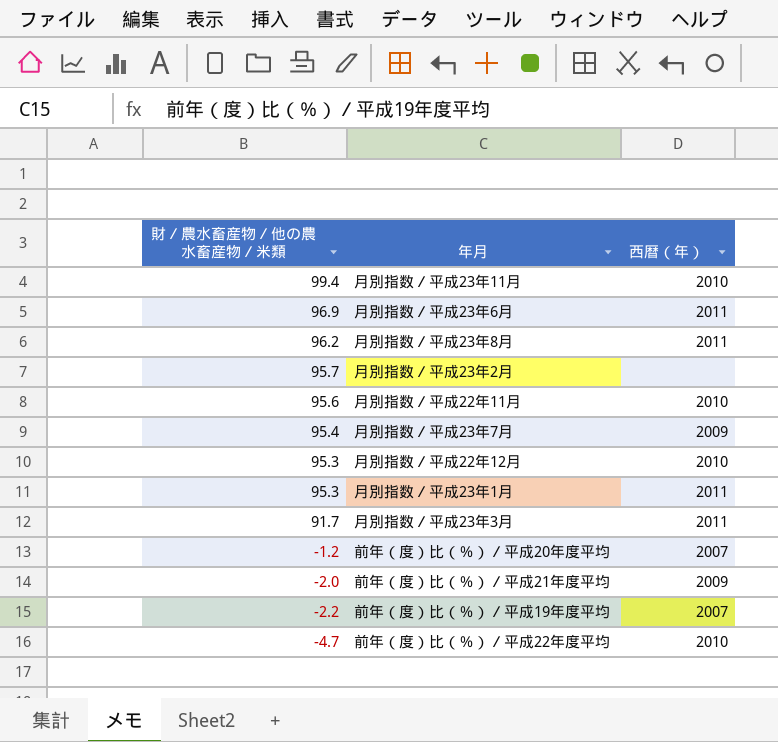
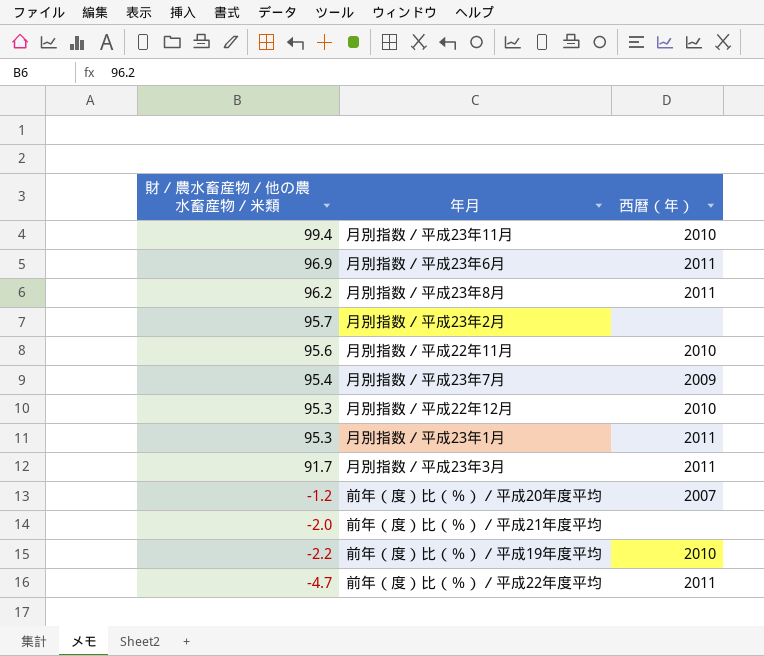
前年（度）比（％）／平成21年度平均 | 西暦（年）: 2009 -> none
前年（度）比（％）／平成19年度平均 | 西暦（年）: 2007 -> 2010
前年（度）比（％）／平成22年度平均 | 西暦（年）: 2010 -> 2011

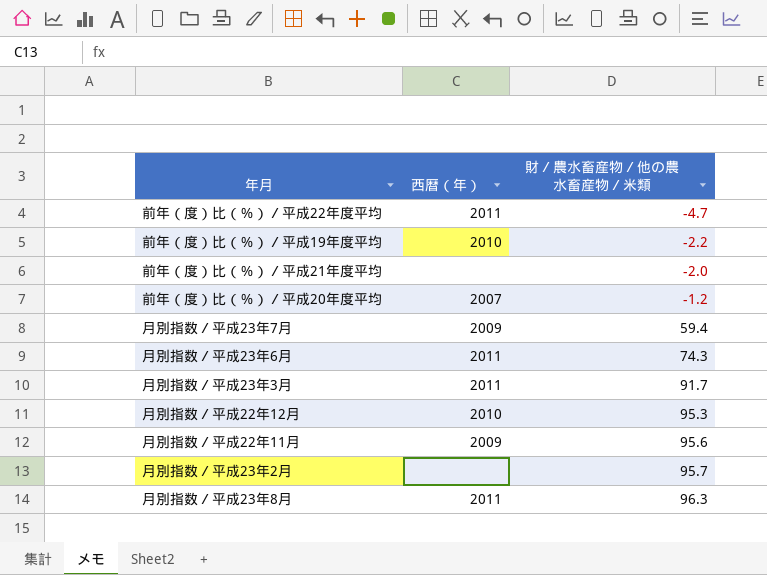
row order: 財／農水畜産物／他の農水畜産物／米類 descending -> 財／農水畜産物／他の農水畜産物／米類 ascending
column 財／農水畜産物／他の農水畜産物／米類 | position: 1 -> 3
row 月別指数／平成23年11月: 99.4 | 2010 -> none
row 月別指数／平成23年1月: 95.3 | 2011 -> none
月別指数／平成23年7月 | 財／農水畜産物／他の農水畜産物／米類: 95.4 -> 59.4
月別指数／平成23年6月 | 財／農水畜産物／他の農水畜産物／米類: 96.9 -> 74.3
月別指数／平成22年11月 | 西暦（年）: 2010 -> 2009
月別指数／平成23年8月 | 財／農水畜産物／他の農水畜産物／米類: 96.2 -> 96.3

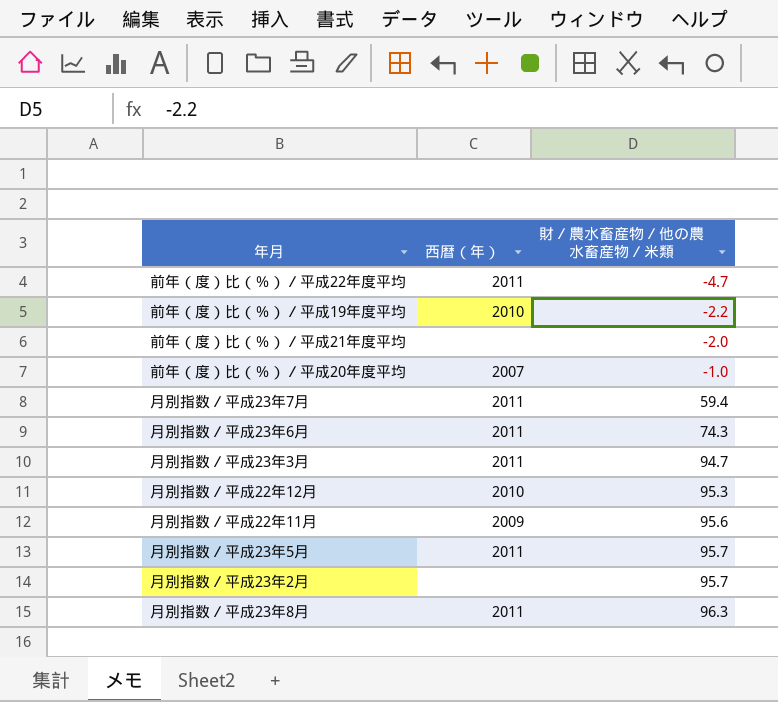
前年（度）比（％）／平成20年度平均 | 財／農水畜産物／他の農水畜産物／米類: -1.2 -> -1.0
月別指数／平成23年7月 | 西暦（年）: 2009 -> 2011
月別指数／平成23年3月 | 財／農水畜産物／他の農水畜産物／米類: 91.7 -> 94.7
row 月別指数／平成23年5月: none -> 2011 | 95.7

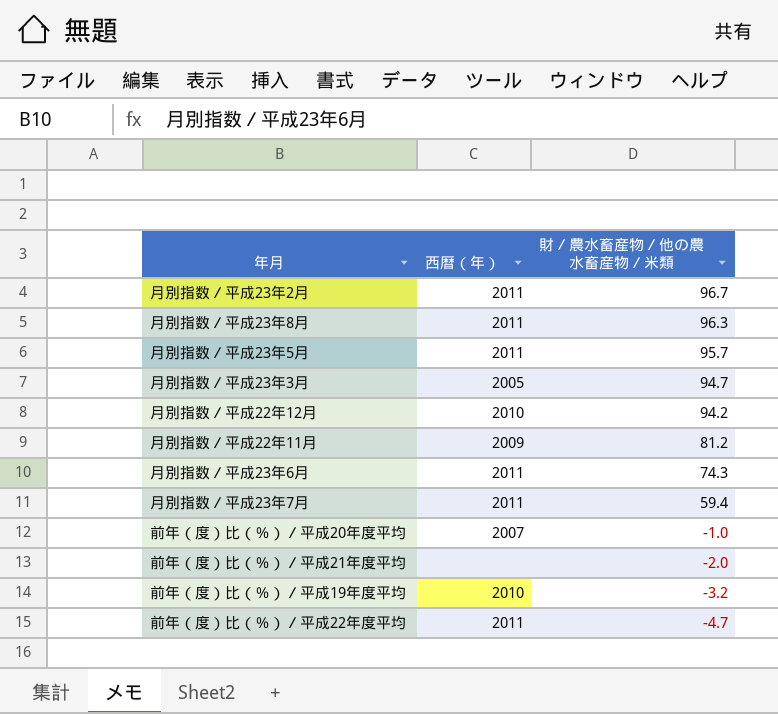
row order: 財／農水畜産物／他の農水畜産物／米類 ascending -> 財／農水畜産物／他の農水畜産物／米類 descending
月別指数／平成23年2月 | 西暦（年）: none -> 2011
月別指数／平成23年2月 | 財／農水畜産物／他の農水畜産物／米類: 95.7 -> 96.7
月別指数／平成23年3月 | 西暦（年）: 2011 -> 2005
月別指数／平成22年12月 | 財／農水畜産物／他の農水畜産物／米類: 95.3 -> 94.2
月別指数／平成22年11月 | 財／農水畜産物／他の農水畜産物／米類: 95.6 -> 81.2
前年（度）比（％）／平成19年度平均 | 財／農水畜産物／他の農水畜産物／米類: -2.2 -> -3.2

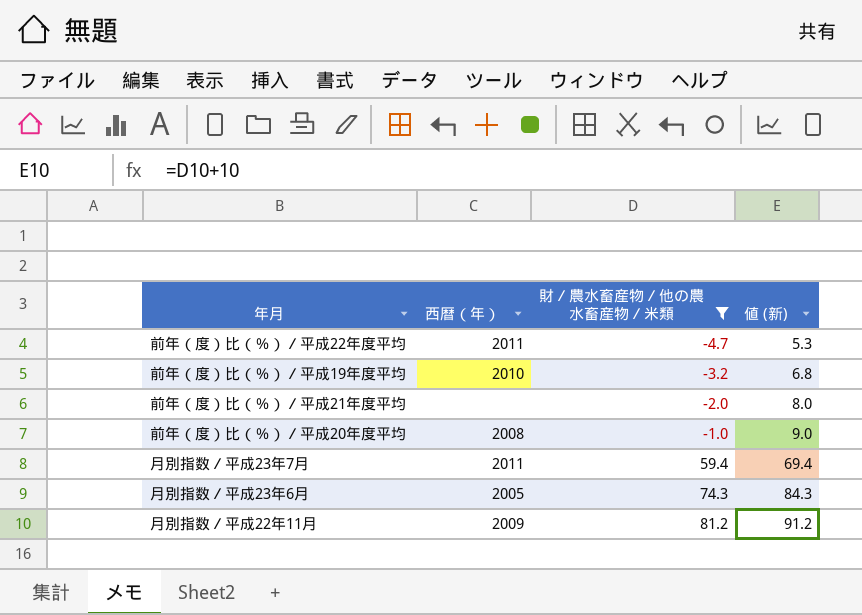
filter: none -> 財／農水畜産物／他の農水畜産物／米類 <= 81.2
row order: 財／農水畜産物／他の農水畜産物／米類 descending -> 財／農水畜産物／他の農水畜産物／米類 ascending
column 値 (新) | formula: none -> [財／農水畜産物／他の農水畜産物／米類] + 10
前年（度）比（％）／平成20年度平均 | 西暦（年）: 2007 -> 2008
月別指数／平成23年6月 | 西暦（年）: 2011 -> 2005

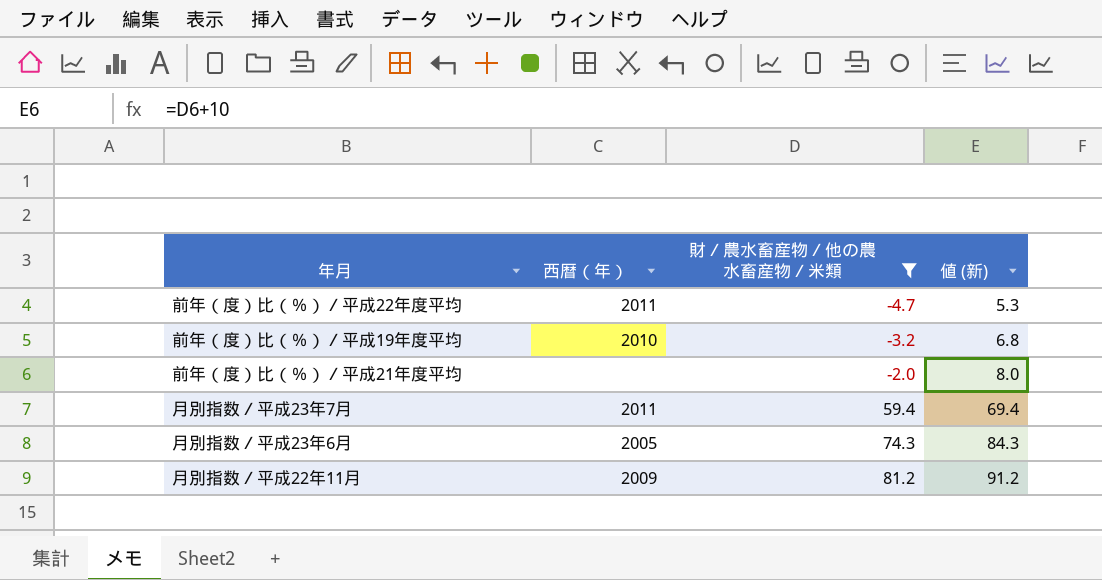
row 前年（度）比（％）／平成20年度平均: 2008 | -1.0 | 9.0 -> none

